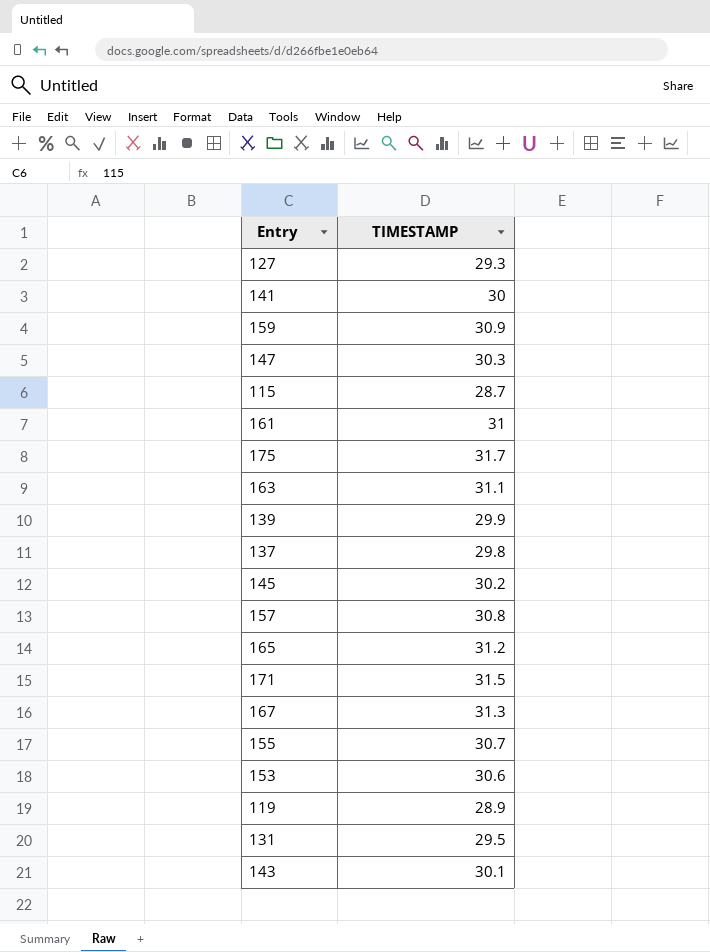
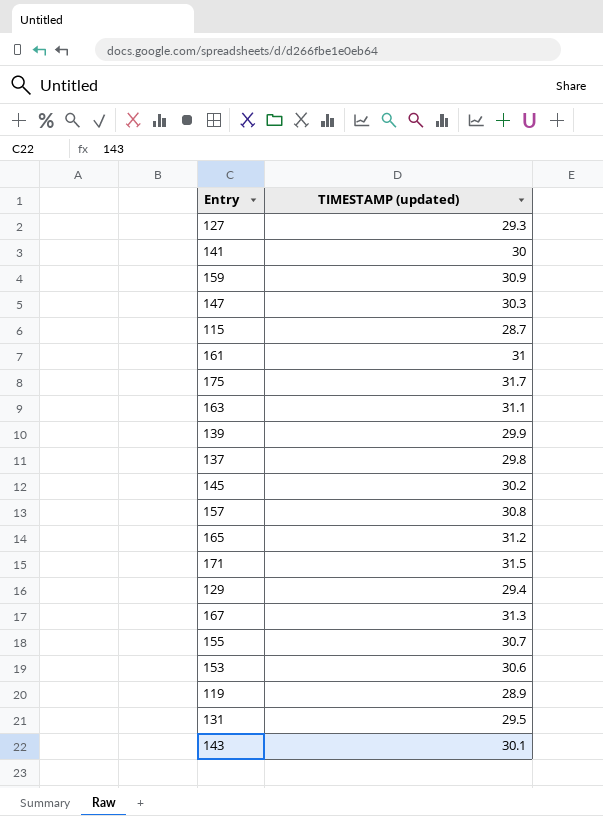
column name: TIMESTAMP -> TIMESTAMP (updated)
row 129: none -> 29.4

